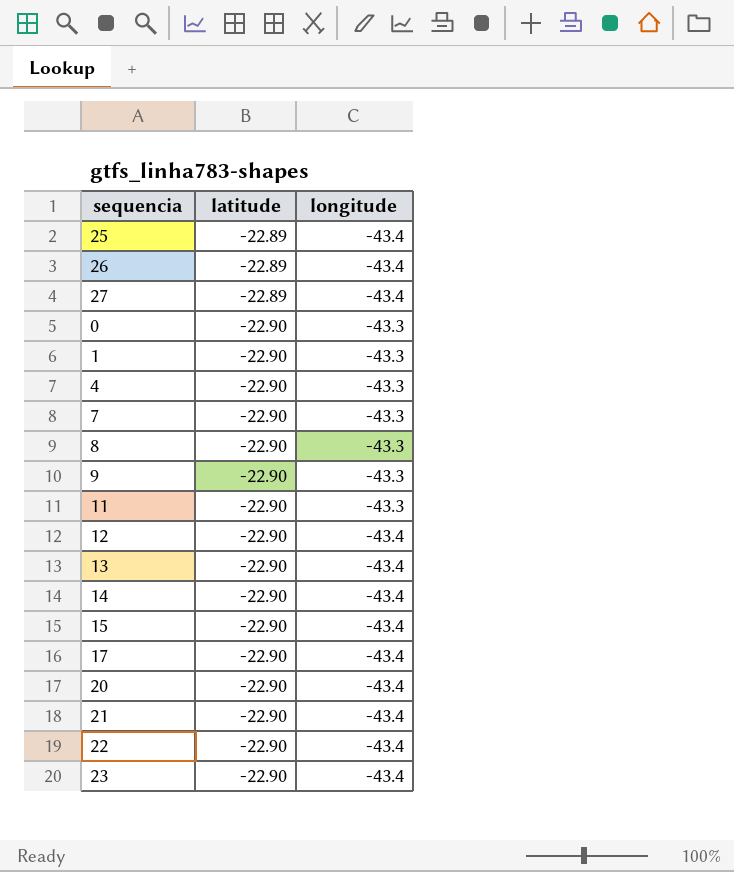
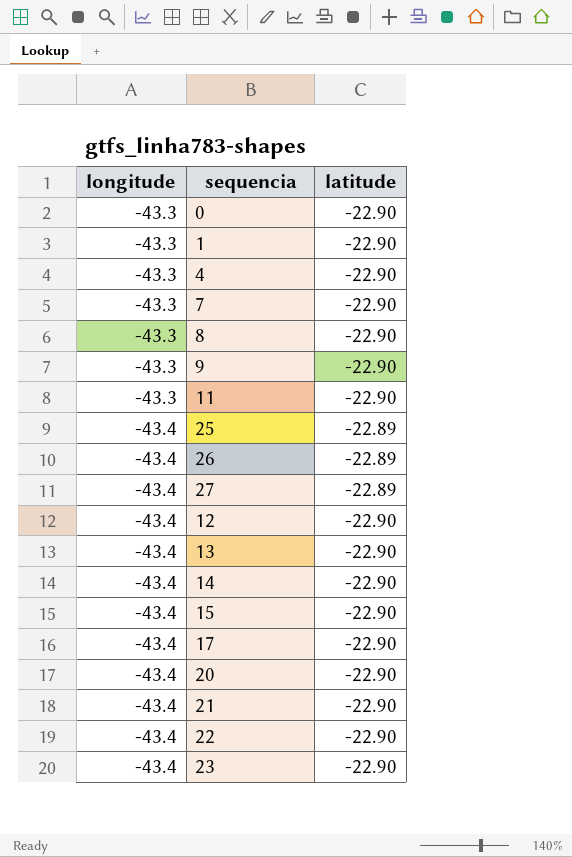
row order: latitude descending -> longitude descending
column longitude | position: 3 -> 1

